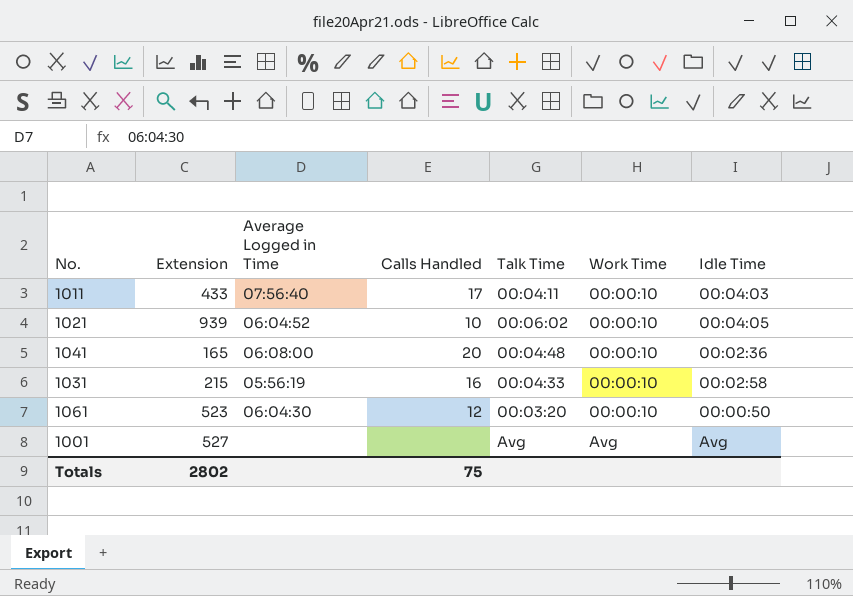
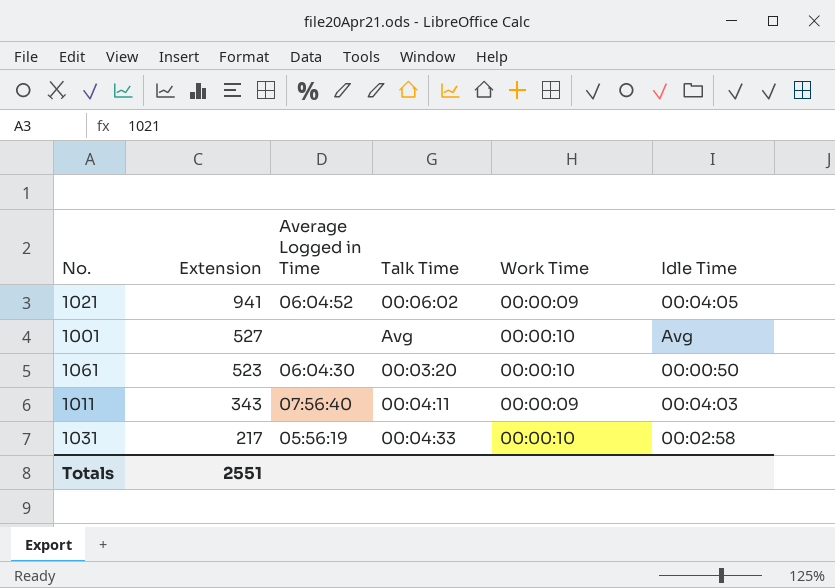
row order: Work Time ascending -> Extension descending
column Calls Handled | position: 4 -> none
row 1041: 165 | 06:08:00 | 20 | 00:04:48 | 00:00:10 | 00:02:36 -> none
1021 | Extension: 939 -> 941
1021 | Work Time: 00:00:10 -> 00:00:09
1001 | Work Time: Avg -> 00:00:10
1011 | Extension: 433 -> 343
1011 | Work Time: 00:00:10 -> 00:00:09
1031 | Extension: 215 -> 217
Totals | Extension: 2802 -> 2551

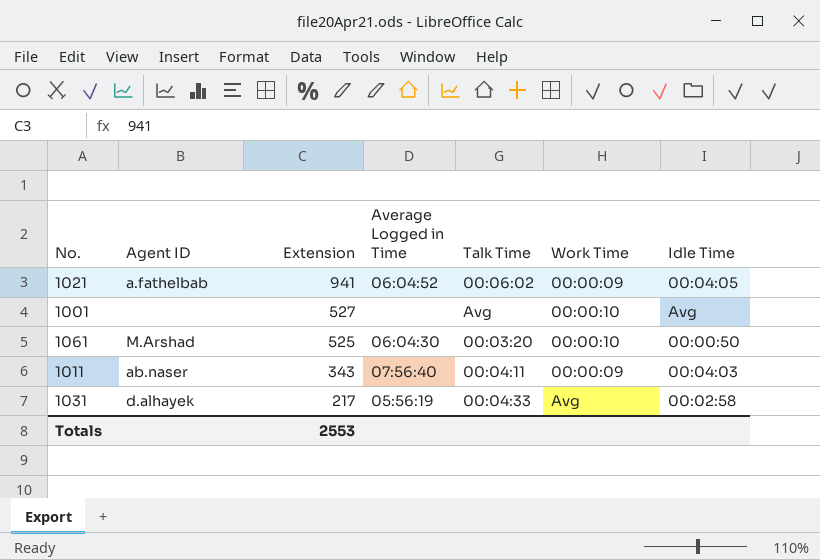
column Agent ID | position: none -> 2
1061 | Extension: 523 -> 525
1031 | Work Time: 00:00:10 -> Avg
Totals | Extension: 2551 -> 2553

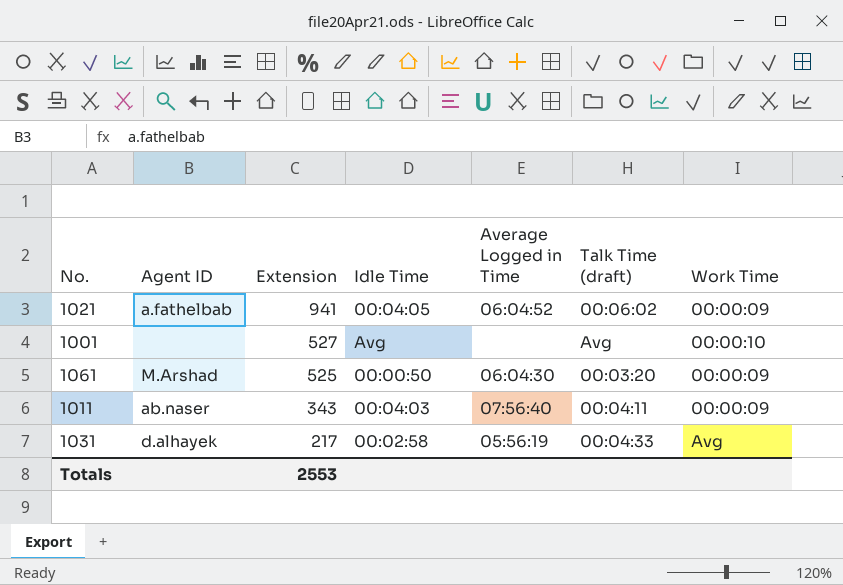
column Idle Time | position: 7 -> 4
column name: Talk Time -> Talk Time (draft)
1061 | Work Time: 00:00:10 -> 00:00:09

